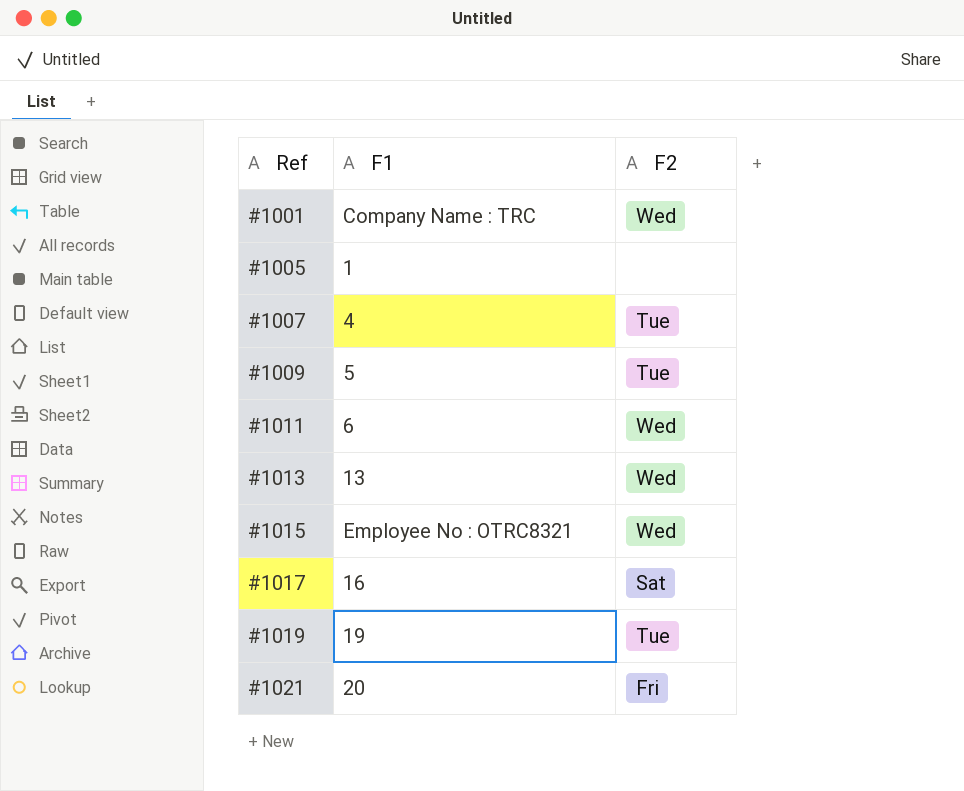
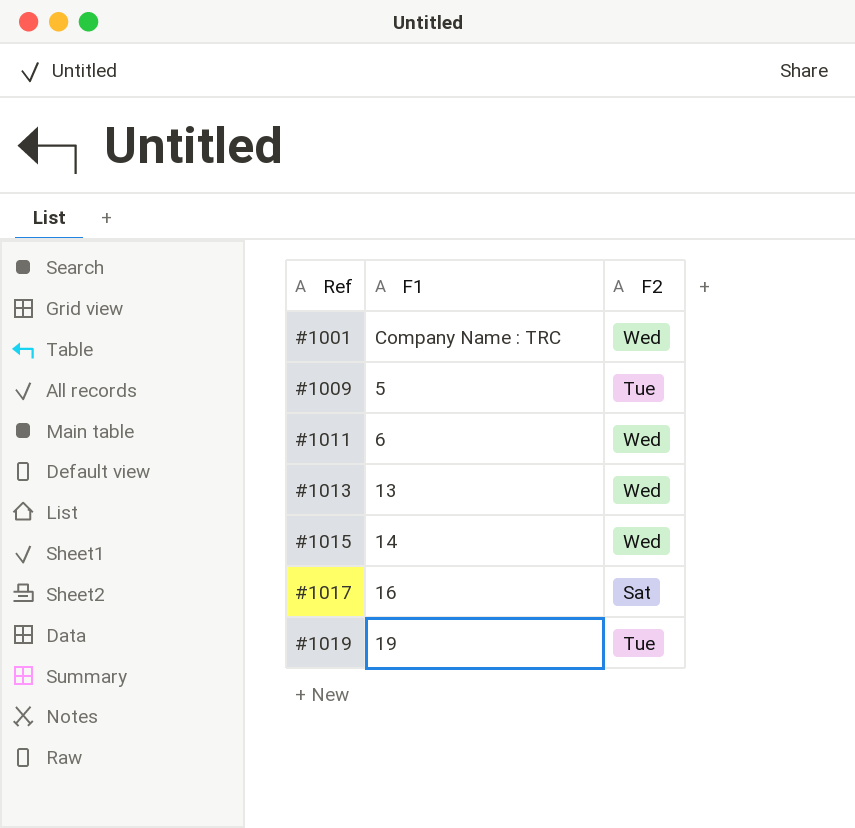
row #1005: 1 | none -> none
row #1007: 4 | Tue -> none
row #1021: 20 | Fri -> none
#1015 | F1: Employee No : OTRC8321 -> 14

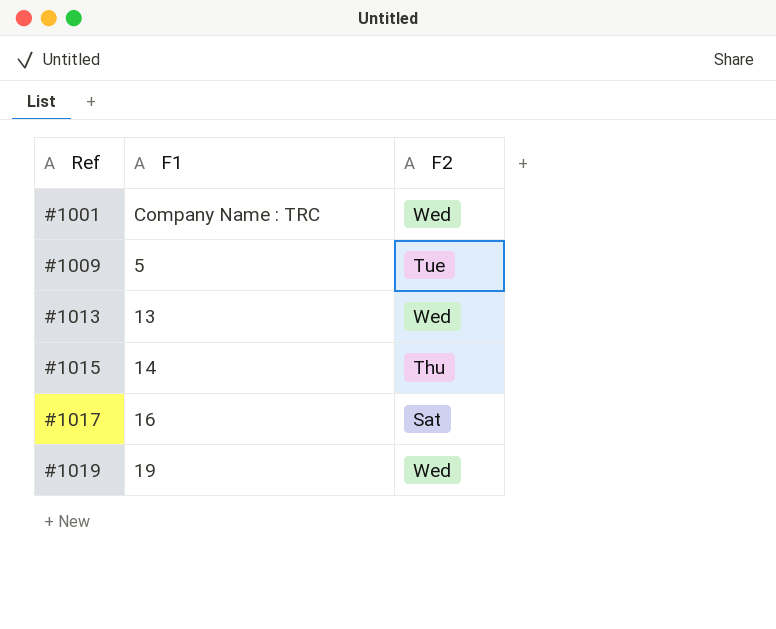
row #1011: 6 | Wed -> none
#1015 | F2: Wed -> Thu
#1019 | F2: Tue -> Wed

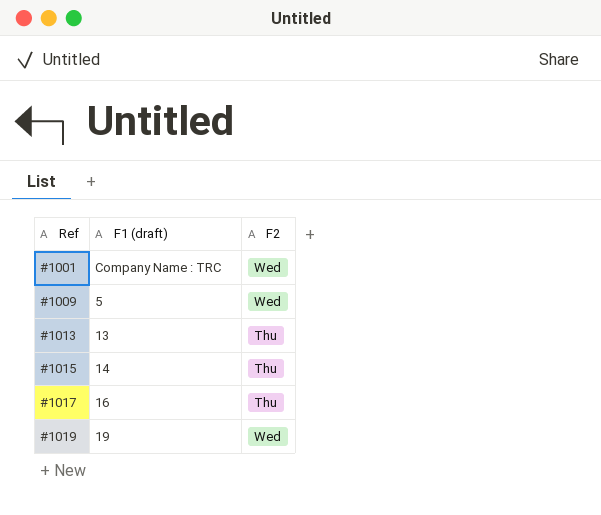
column name: F1 -> F1 (draft)
#1009 | F2: Tue -> Wed
#1013 | F2: Wed -> Thu
#1017 | F2: Sat -> Thu

